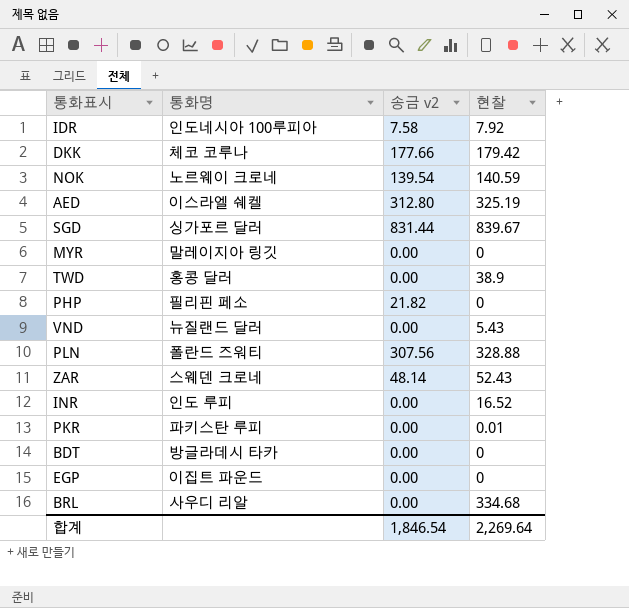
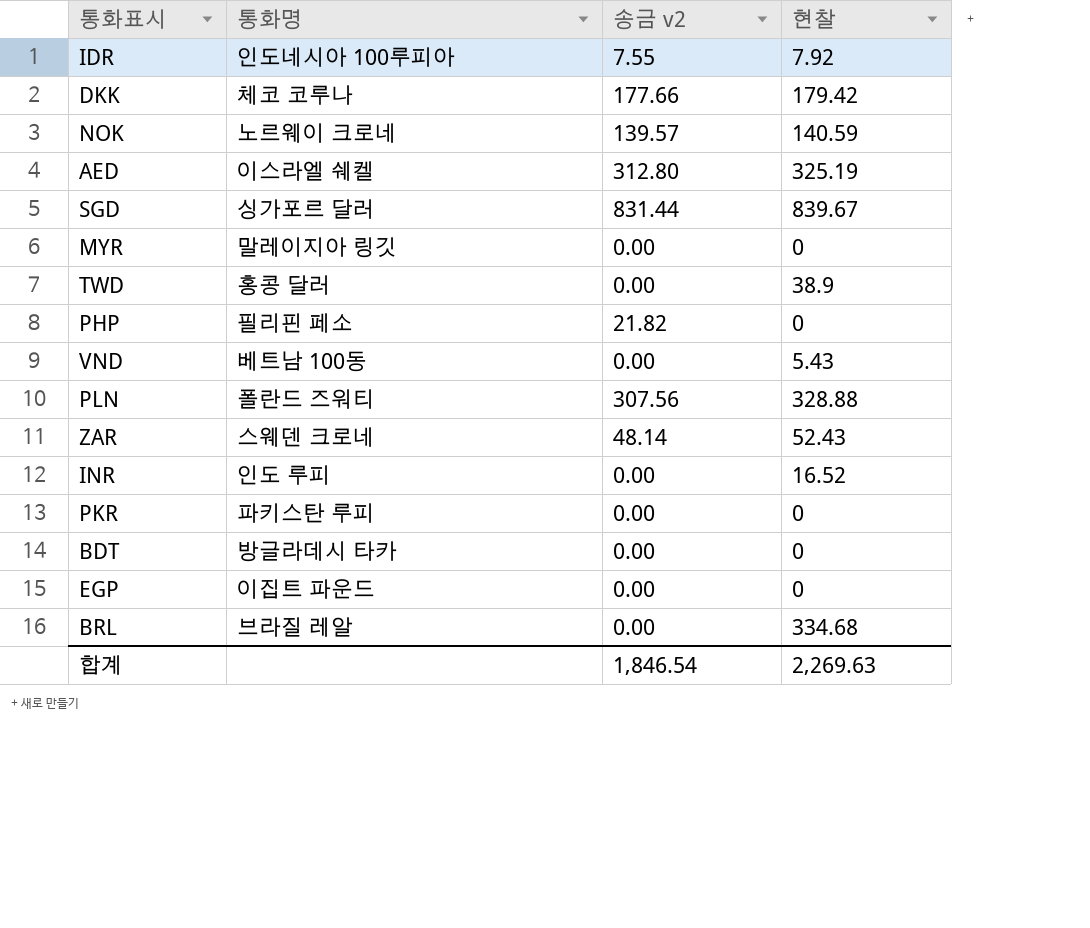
IDR | 송금 v2: 7.58 -> 7.55
NOK | 송금 v2: 139.54 -> 139.57
VND | 통화명: 뉴질랜드 달러 -> 베트남 100동
PKR | 현찰: 0.01 -> 0
BRL | 통화명: 사우디 리알 -> 브라질 레알
합계 | 현찰: 2,269.64 -> 2,269.63

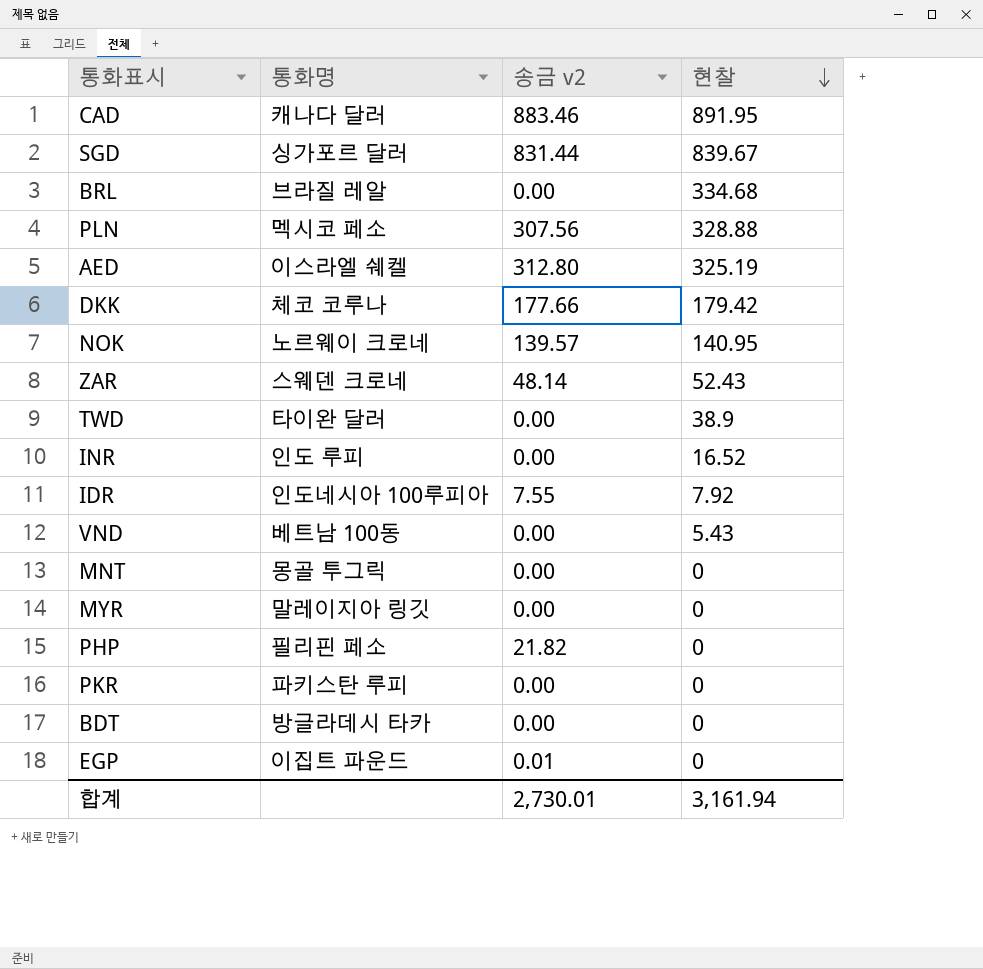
row order: none -> 현찰 descending
row CAD: none -> 캐나다 달러 | 883.46 | 891.95
PLN | 통화명: 폴란드 즈워티 -> 멕시코 페소
NOK | 현찰: 140.59 -> 140.95
TWD | 통화명: 홍콩 달러 -> 타이완 달러
row MNT: none -> 몽골 투그릭 | 0.00 | 0
EGP | 송금 v2: 0.00 -> 0.01
합계 | 송금 v2: 1,846.54 -> 2,730.01
합계 | 현찰: 2,269.63 -> 3,161.94

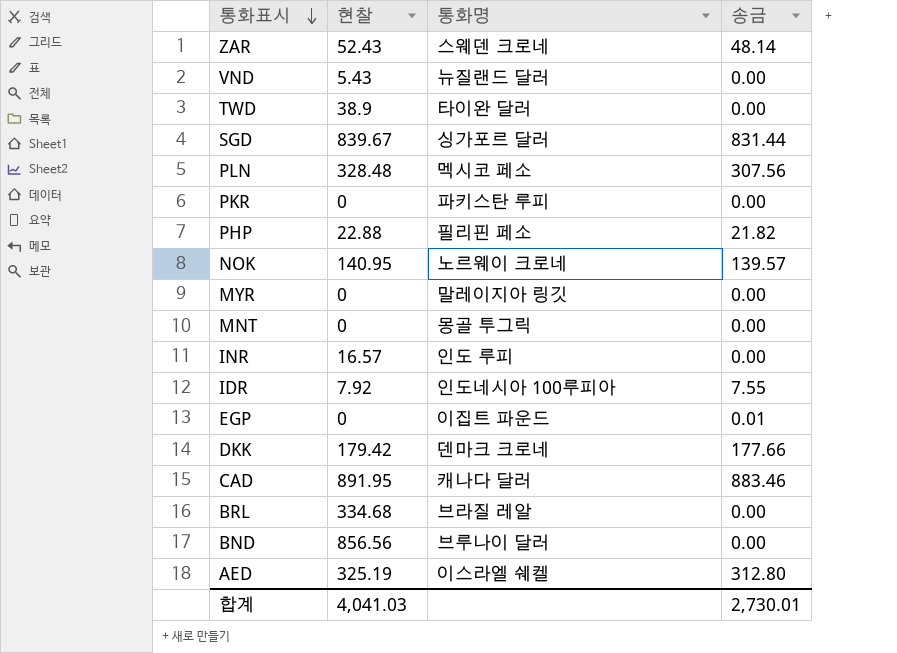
row order: 현찰 descending -> 통화표시 descending
column 현찰 | position: 4 -> 2
column name: 송금 v2 -> 송금
row BDT: 방글라데시 타카 | 0.00 | 0 -> none
VND | 통화명: 베트남 100동 -> 뉴질랜드 달러
PLN | 현찰: 328.88 -> 328.48
PHP | 현찰: 0 -> 22.88
INR | 현찰: 16.52 -> 16.57
DKK | 통화명: 체코 코루나 -> 덴마크 크로네
row BND: none -> 856.56 | 브루나이 달러 | 0.00
합계 | 현찰: 3,161.94 -> 4,041.03

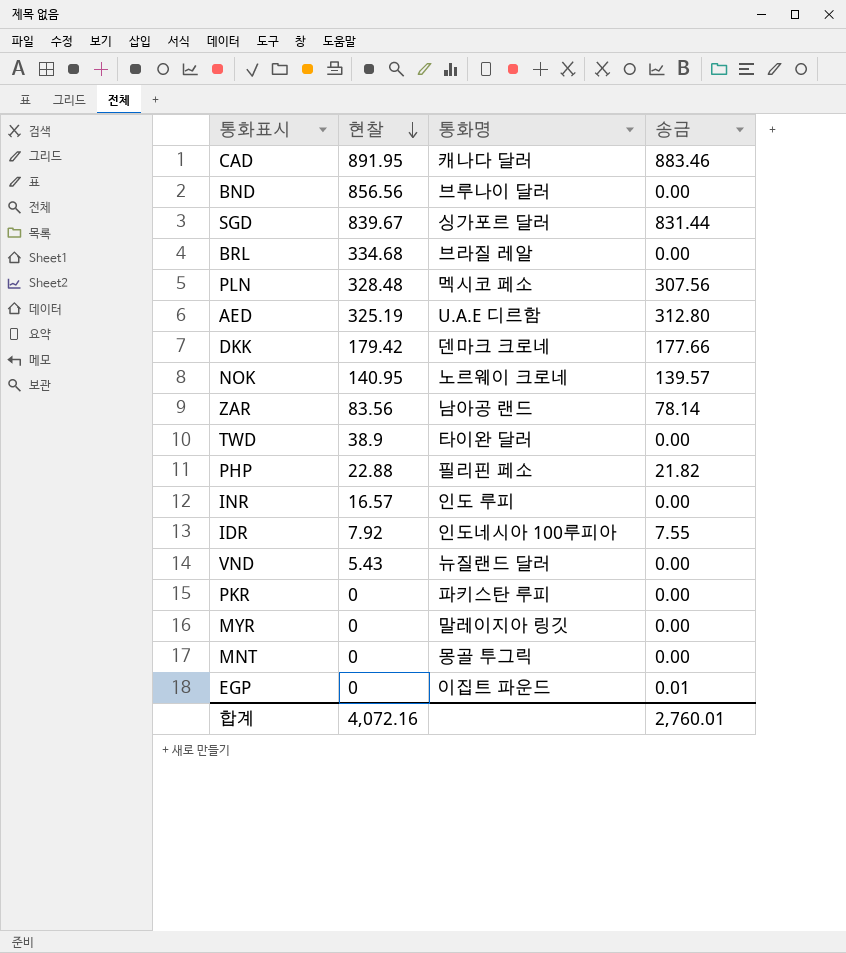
row order: 통화표시 descending -> 현찰 descending
AED | 통화명: 이스라엘 쉐켈 -> U.A.E 디르함
ZAR | 현찰: 52.43 -> 83.56
ZAR | 통화명: 스웨덴 크로네 -> 남아공 랜드
ZAR | 송금: 48.14 -> 78.14
합계 | 현찰: 4,041.03 -> 4,072.16
합계 | 송금: 2,730.01 -> 2,760.01

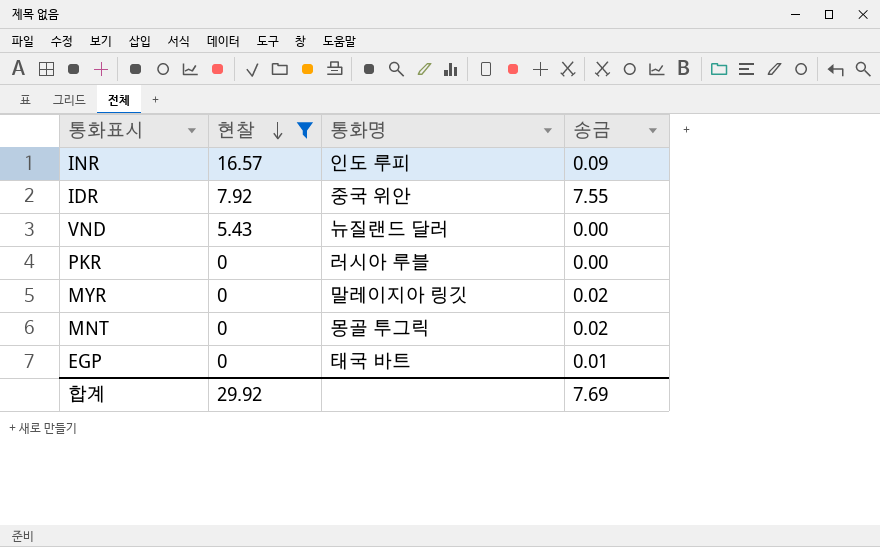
filter: none -> 현찰 <= 16.57
INR | 송금: 0.00 -> 0.09
IDR | 통화명: 인도네시아 100루피아 -> 중국 위안
PKR | 통화명: 파키스탄 루피 -> 러시아 루블
MYR | 송금: 0.00 -> 0.02
MNT | 송금: 0.00 -> 0.02
EGP | 통화명: 이집트 파운드 -> 태국 바트
합계 | 현찰: 4,072.16 -> 29.92
합계 | 송금: 2,760.01 -> 7.69

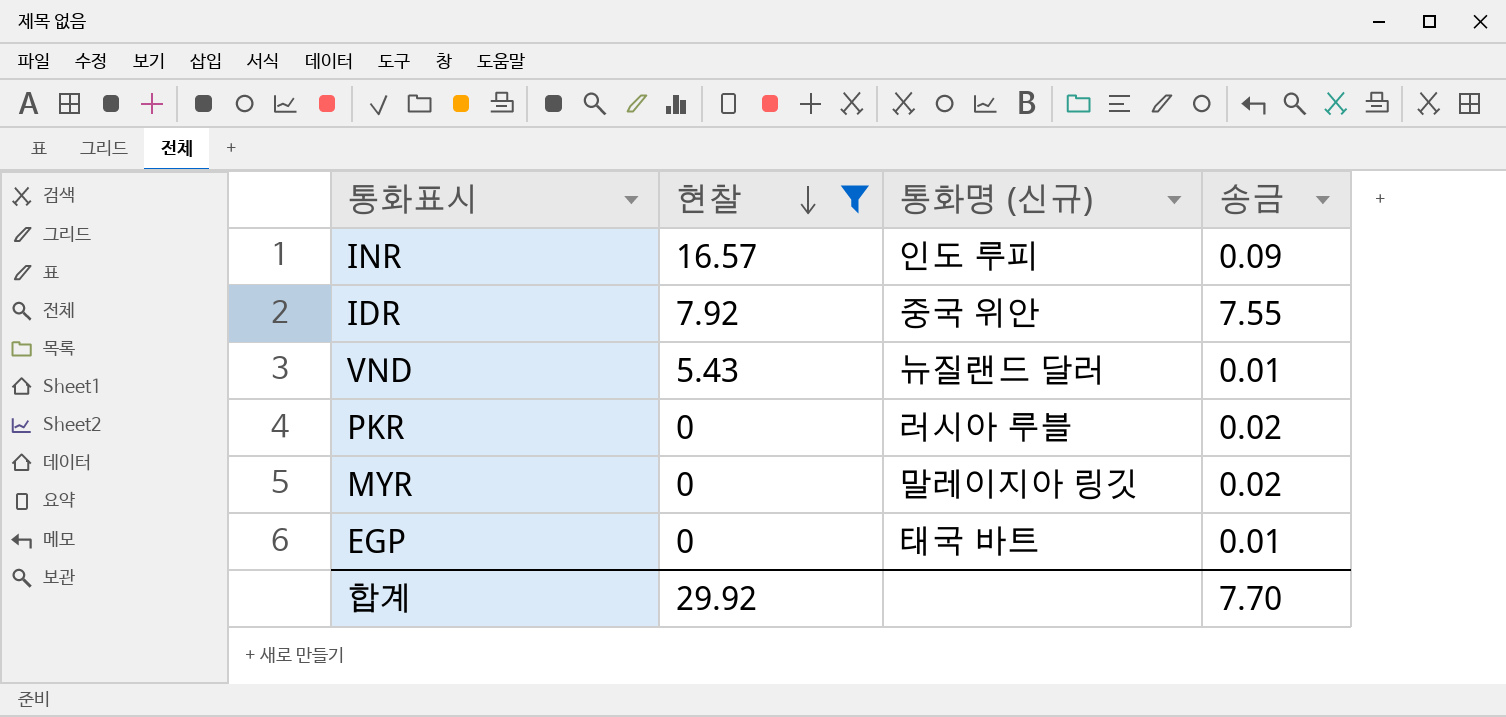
column name: 통화명 -> 통화명 (신규)
row MNT: 0 | 몽골 투그릭 | 0.02 -> none
VND | 송금: 0.00 -> 0.01
PKR | 송금: 0.00 -> 0.02
합계 | 송금: 7.69 -> 7.70

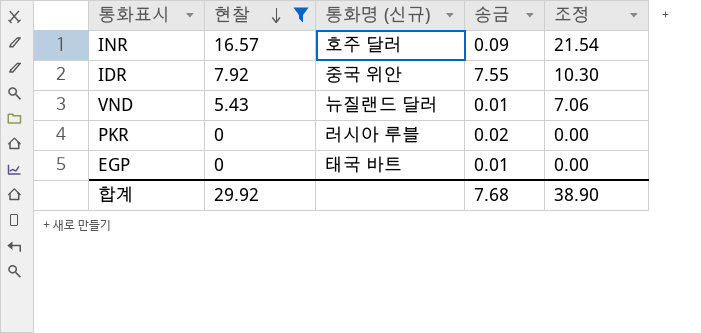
column 조정 | formula: none -> [현찰] * 1.3
row MYR: 0 | 말레이지아 링깃 | 0.02 -> none
INR | 통화명 (신규): 인도 루피 -> 호주 달러
합계 | 송금: 7.70 -> 7.68

